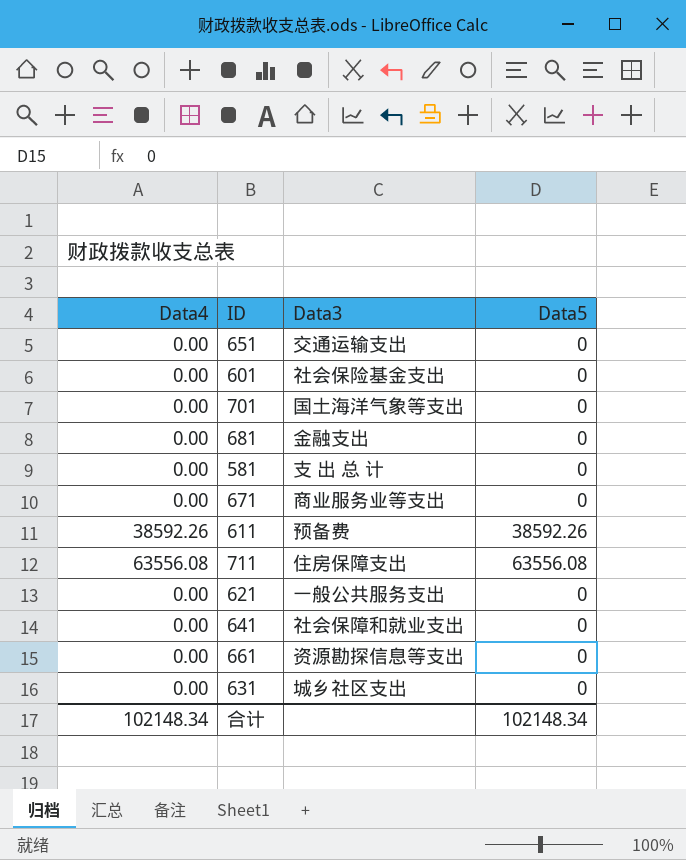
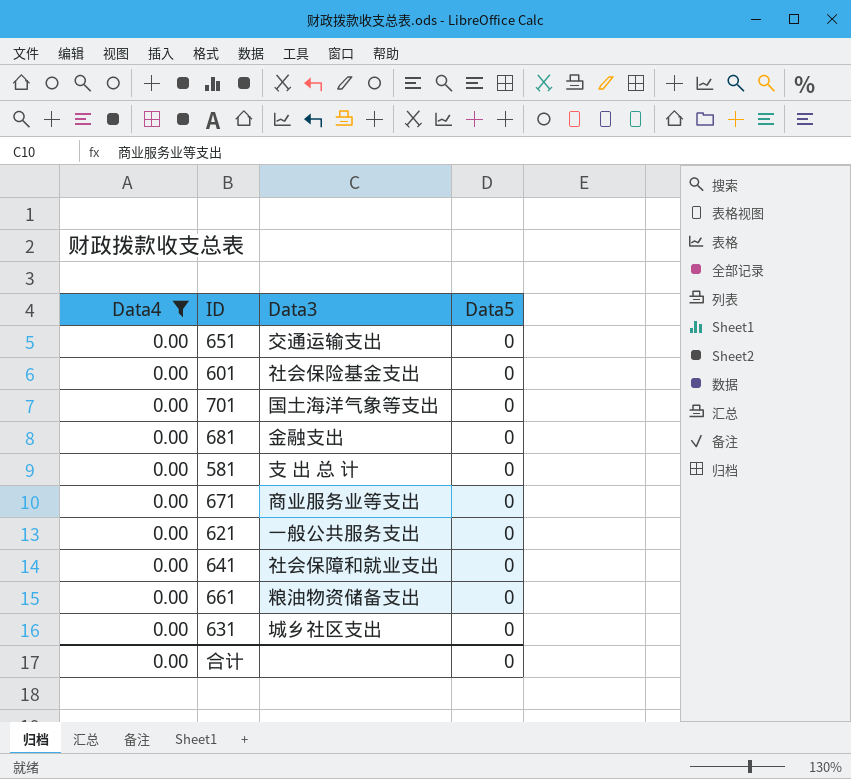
filter: none -> Data4 = 0.00
661 | Data3: 资源勘探信息等支出 -> 粮油物资储备支出
合计 | Data4: 102148.34 -> 0.00
合计 | Data5: 102148.34 -> 0

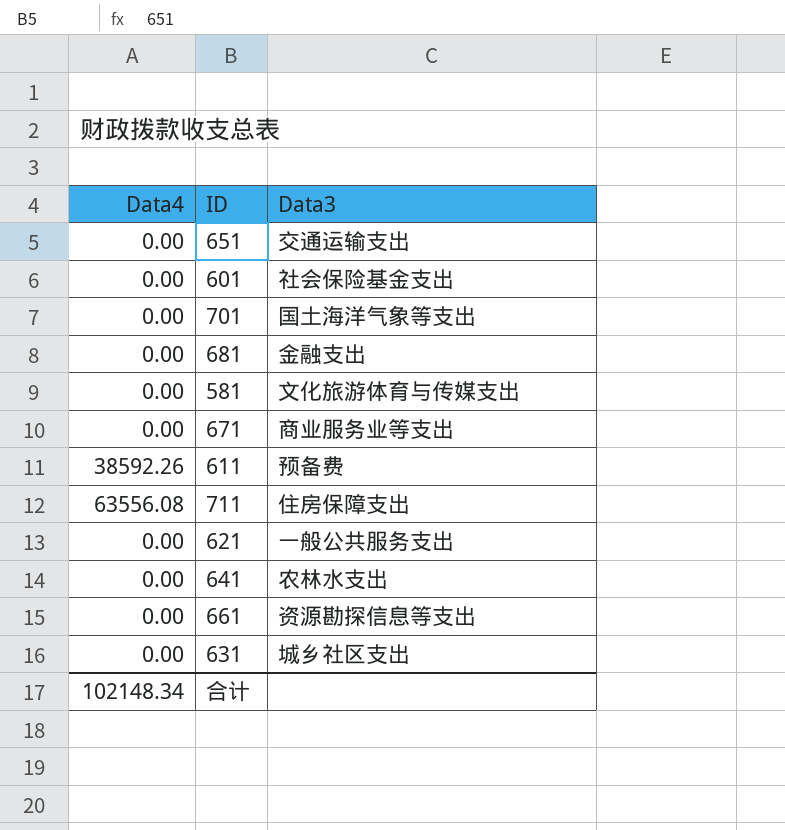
filter: Data4 = 0.00 -> none
column Data5 | position: 4 -> none
581 | Data3: 支 出 总 计 -> 文化旅游体育与传媒支出
641 | Data3: 社会保障和就业支出 -> 农林水支出
661 | Data3: 粮油物资储备支出 -> 资源勘探信息等支出
合计 | Data4: 0.00 -> 102148.34

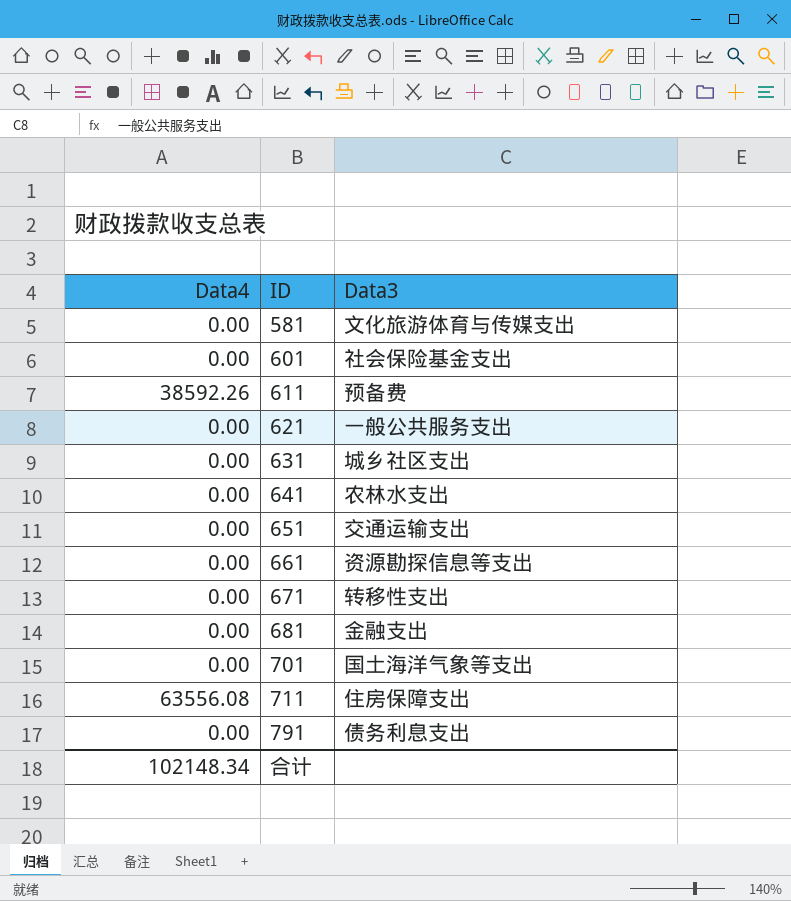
row order: none -> ID ascending
671 | Data3: 商业服务业等支出 -> 转移性支出
row 791: none -> 0.00 | 债务利息支出

